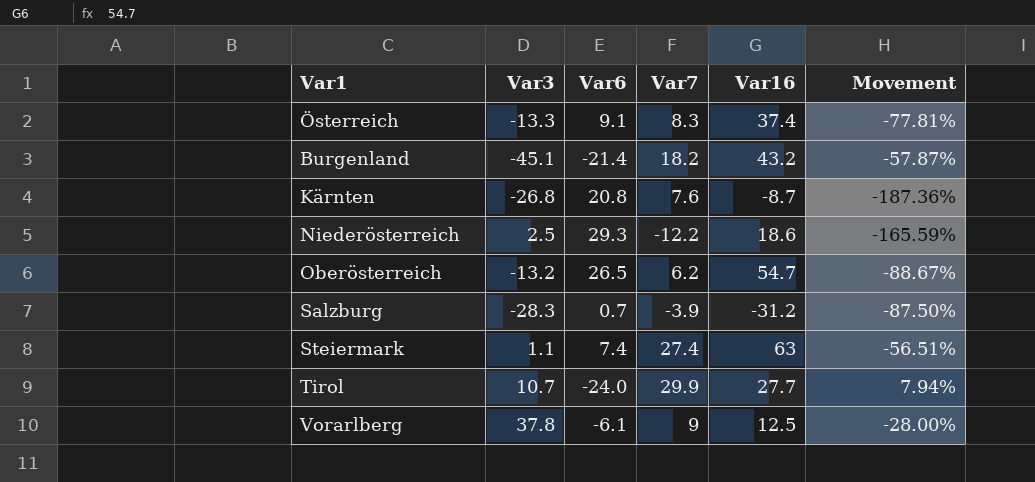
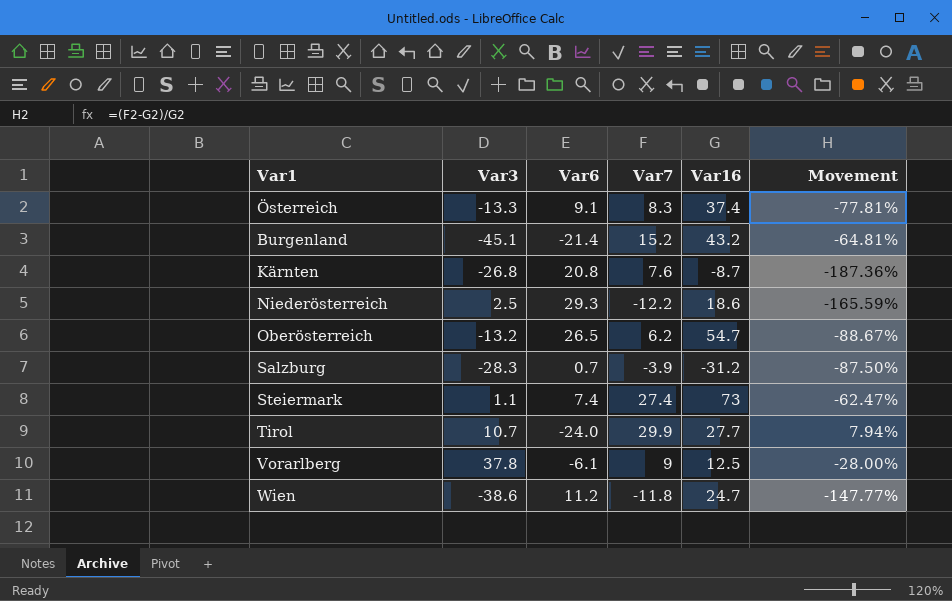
Burgenland | Var7: 18.2 -> 15.2
Burgenland | Movement: -57.87% -> -64.81%
Steiermark | Var16: 63 -> 73
Steiermark | Movement: -56.51% -> -62.47%
row Wien: none -> -38.6 | 11.2 | -11.8 | 24.7 | -147.77%

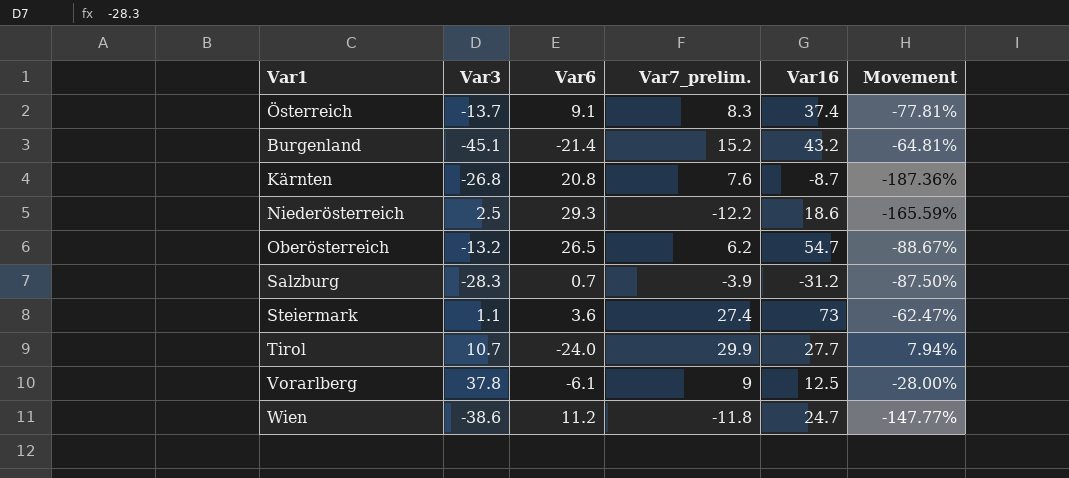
column name: Var7 -> Var7_prelim.
Österreich | Var3: -13.3 -> -13.7
Steiermark | Var6: 7.4 -> 3.6

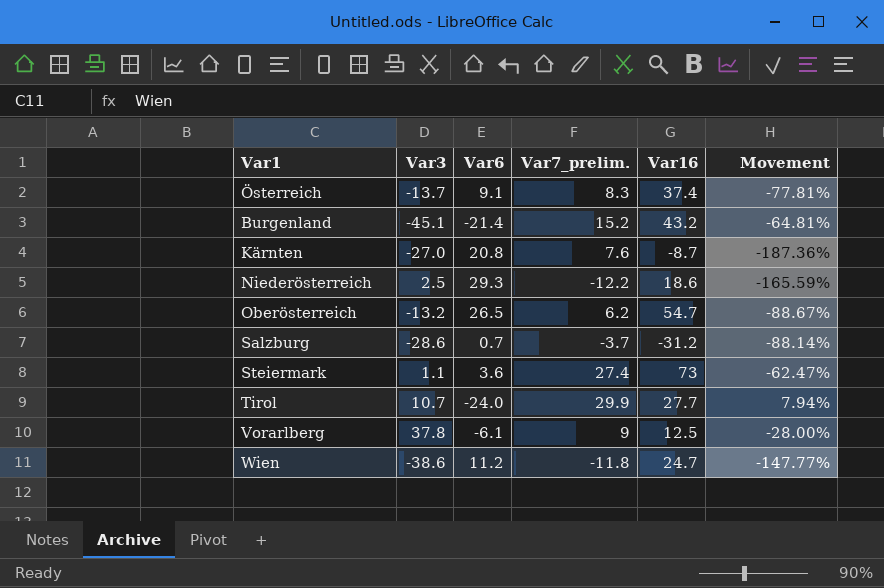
Kärnten | Var3: -26.8 -> -27.0
Salzburg | Var3: -28.3 -> -28.6
Salzburg | Var7_prelim.: -3.9 -> -3.7
Salzburg | Movement: -87.50% -> -88.14%

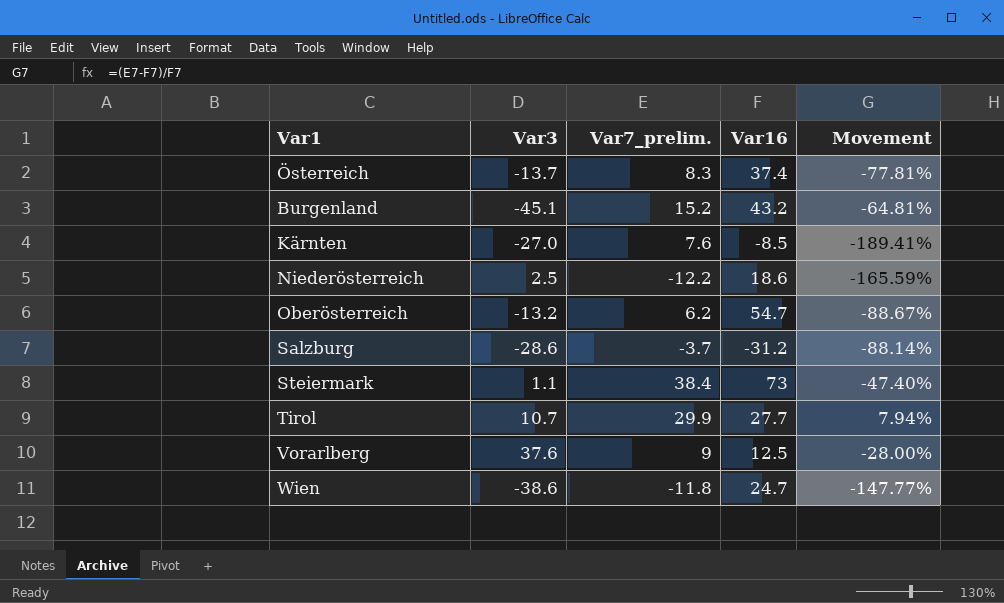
column Var6 | position: 3 -> none
Kärnten | Var16: -8.7 -> -8.5
Kärnten | Movement: -187.36% -> -189.41%
Steiermark | Var7_prelim.: 27.4 -> 38.4
Steiermark | Movement: -62.47% -> -47.40%
Vorarlberg | Var3: 37.8 -> 37.6

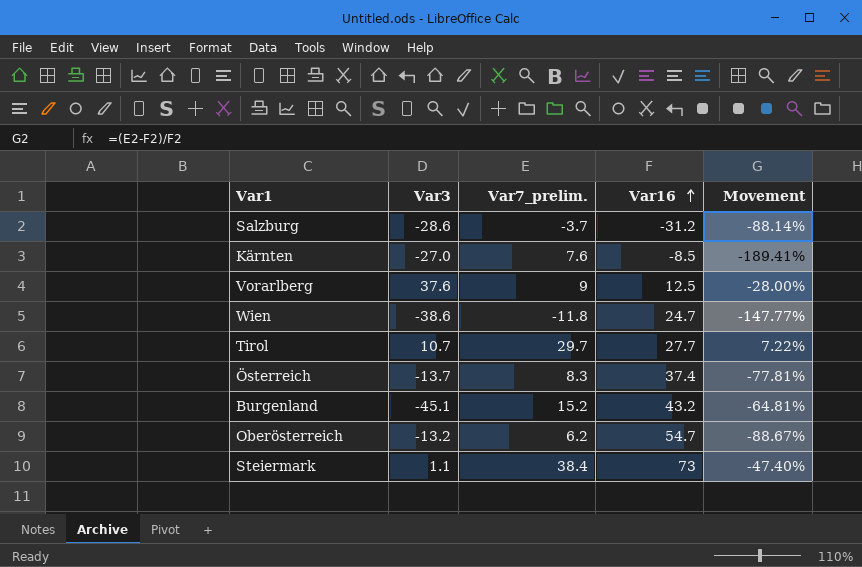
row order: none -> Var16 ascending
row Niederösterreich: 2.5 | -12.2 | 18.6 | -165.59% -> none
Tirol | Var7_prelim.: 29.9 -> 29.7
Tirol | Movement: 7.94% -> 7.22%

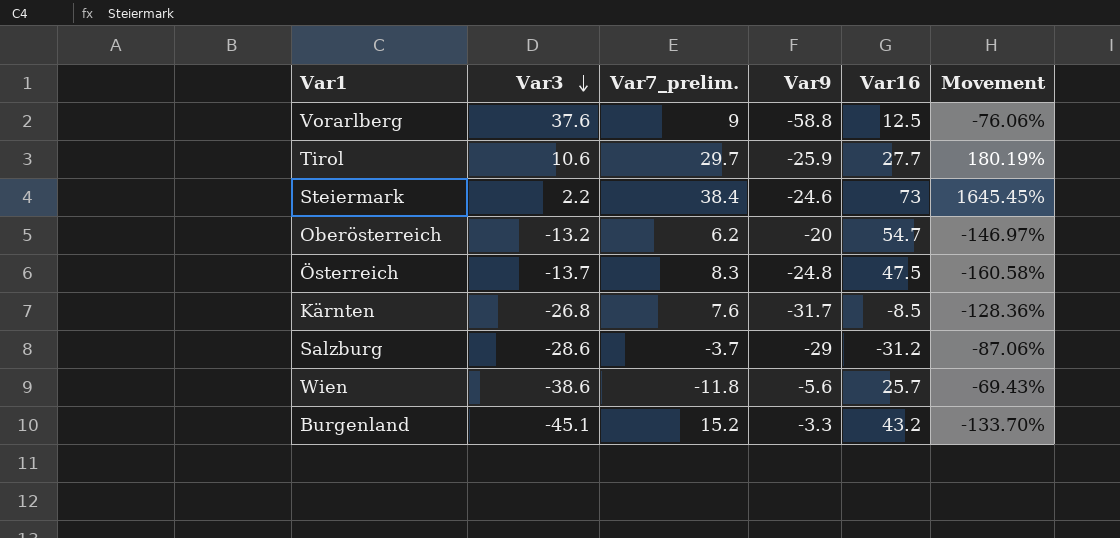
row order: Var16 ascending -> Var3 descending
column Var9 | position: none -> 4
column Movement | formula: ([Var7_prelim.] - [Var16]) / [Var16] -> ([Var7_prelim.] - [Var3]) / [Var3]
Tirol | Var3: 10.7 -> 10.6
Steiermark | Var3: 1.1 -> 2.2
Österreich | Var16: 37.4 -> 47.5
Kärnten | Var3: -27.0 -> -26.8
Wien | Var16: 24.7 -> 25.7

